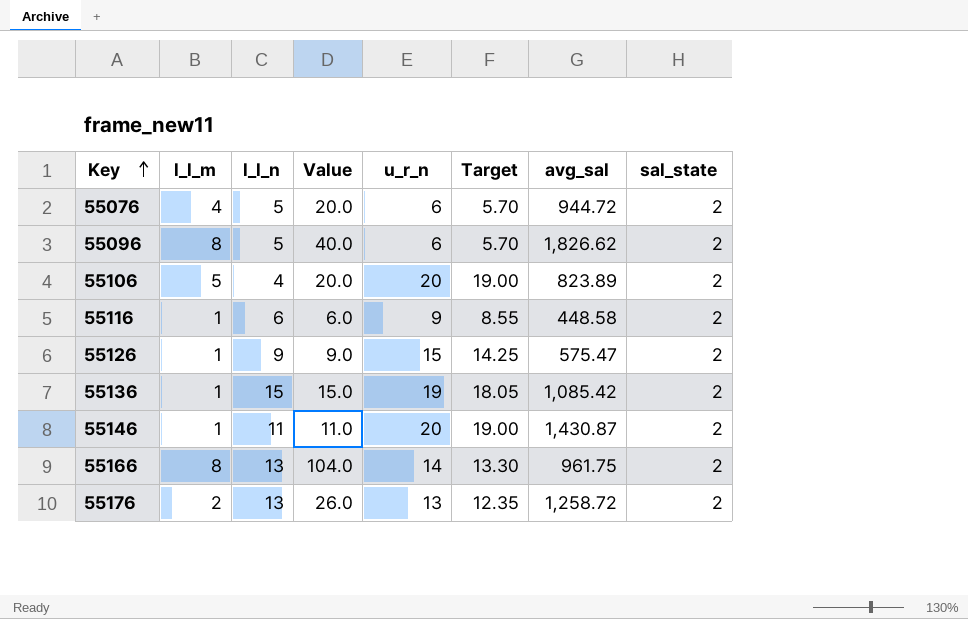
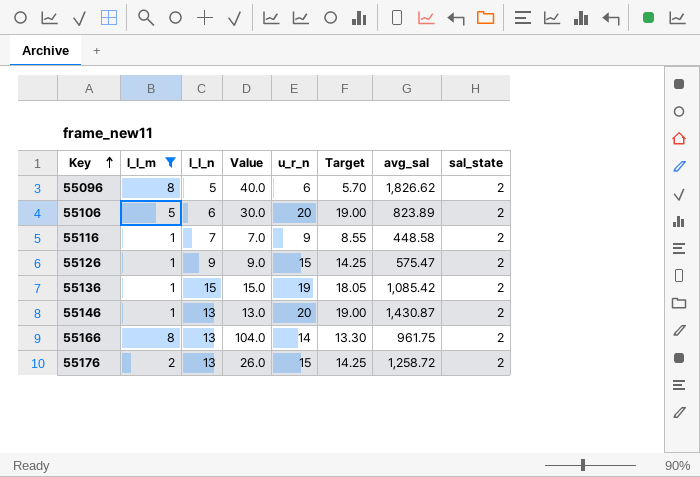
filter: none -> l_l_m != 4
55106 | l_l_n: 4 -> 6
55106 | Value: 20.0 -> 30.0
55116 | l_l_n: 6 -> 7
55116 | Value: 6.0 -> 7.0
55146 | l_l_n: 11 -> 13
55146 | Value: 11.0 -> 13.0
55176 | u_r_n: 13 -> 15
55176 | Target: 12.35 -> 14.25

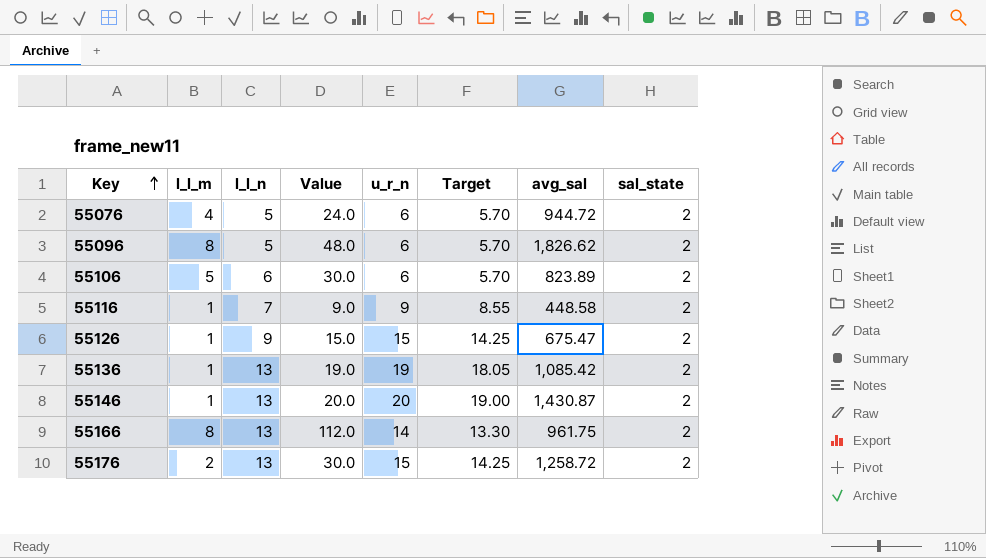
filter: l_l_m != 4 -> none
column Value | formula: [l_l_m] * [l_l_n] -> [l_l_m] * [u_r_n]
55106 | u_r_n: 20 -> 6
55106 | Target: 19.00 -> 5.70
55126 | avg_sal: 575.47 -> 675.47
55136 | l_l_n: 15 -> 13

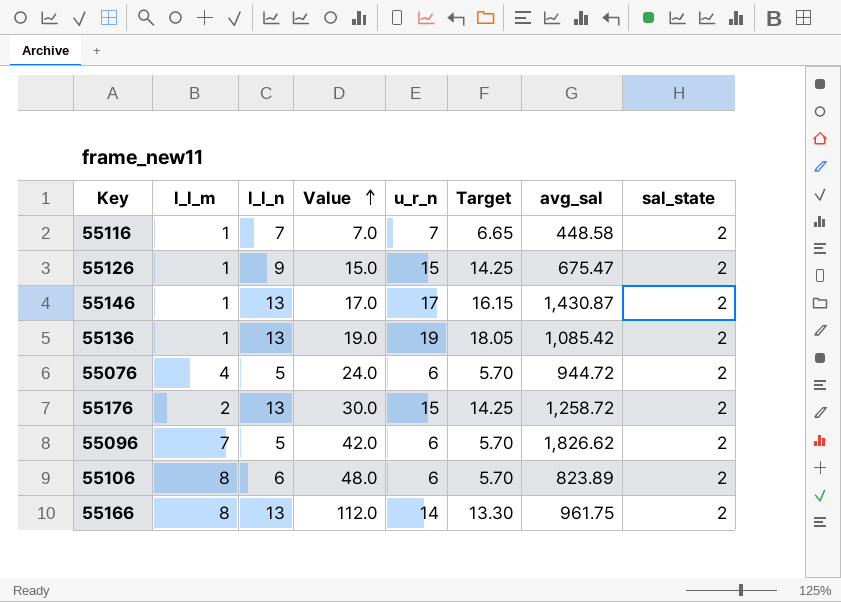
row order: Key ascending -> Value ascending
55116 | Value: 9.0 -> 7.0
55116 | u_r_n: 9 -> 7
55116 | Target: 8.55 -> 6.65
55146 | Value: 20.0 -> 17.0
55146 | u_r_n: 20 -> 17
55146 | Target: 19.00 -> 16.15
55096 | l_l_m: 8 -> 7
55096 | Value: 48.0 -> 42.0
55106 | l_l_m: 5 -> 8
55106 | Value: 30.0 -> 48.0

